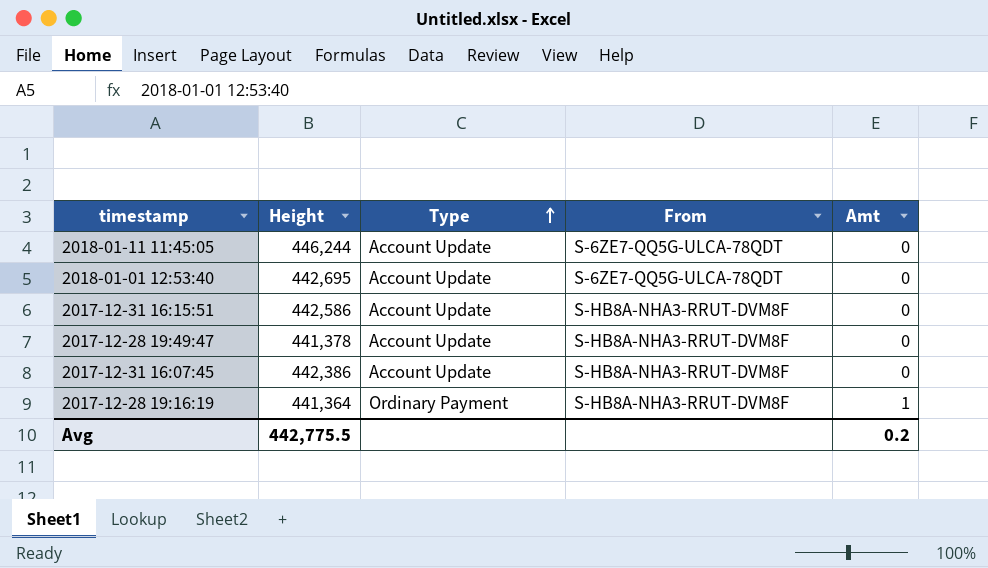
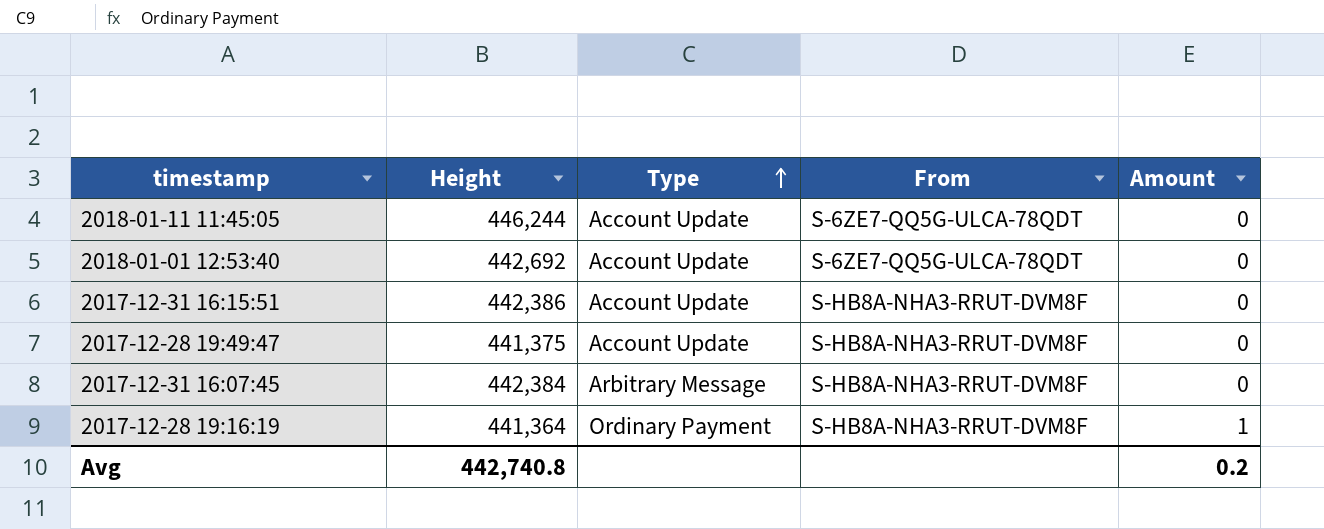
column name: Amt -> Amount
2018-01-01 12:53:40 | Height: 442,695 -> 442,692
2017-12-31 16:15:51 | Height: 442,586 -> 442,386
2017-12-28 19:49:47 | Height: 441,378 -> 441,375
2017-12-31 16:07:45 | Height: 442,386 -> 442,384
2017-12-31 16:07:45 | Type: Account Update -> Arbitrary Message
Avg | Height: 442,775.5 -> 442,740.8

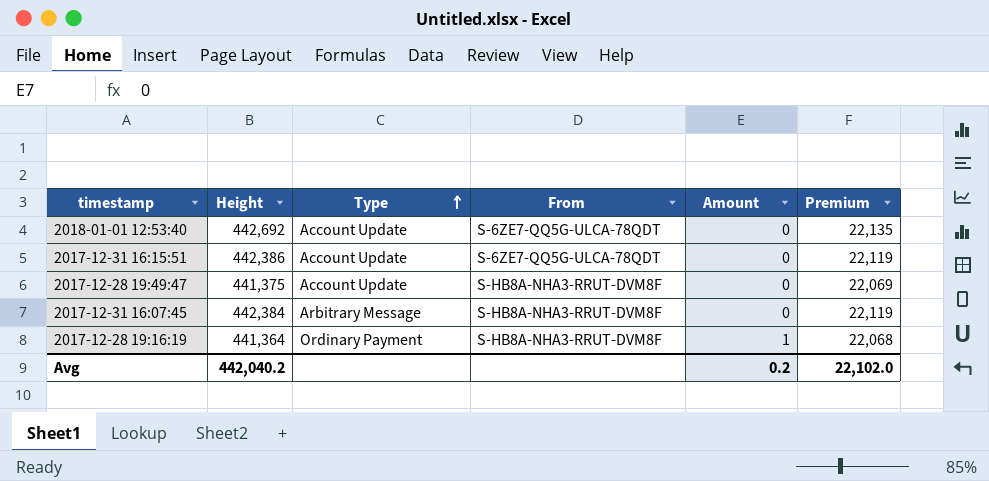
column Premium | formula: none -> [Height] * 0.05
row 2018-01-11 11:45:05: 446,244 | Account Update | S-6ZE7-QQ5G-ULCA-78QDT | 0 -> none
2017-12-31 16:15:51 | From: S-HB8A-NHA3-RRUT-DVM8F -> S-6ZE7-QQ5G-ULCA-78QDT
Avg | Height: 442,740.8 -> 442,040.2

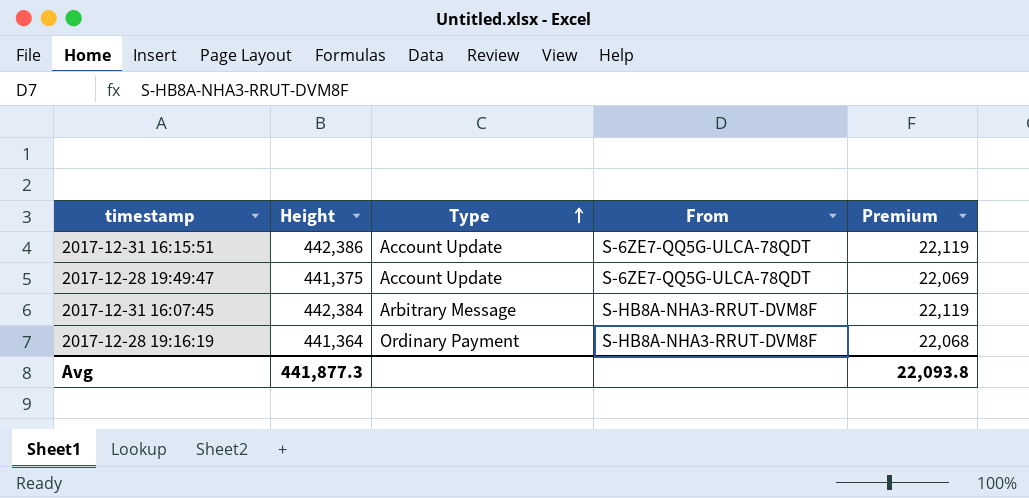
column Amount | position: 5 -> none
row 2018-01-01 12:53:40: 442,692 | Account Update | S-6ZE7-QQ5G-ULCA-78QDT | 0 | 22,135 -> none
2017-12-28 19:49:47 | From: S-HB8A-NHA3-RRUT-DVM8F -> S-6ZE7-QQ5G-ULCA-78QDT
Avg | Height: 442,040.2 -> 441,877.3
Avg | Premium: 22,102.0 -> 22,093.8

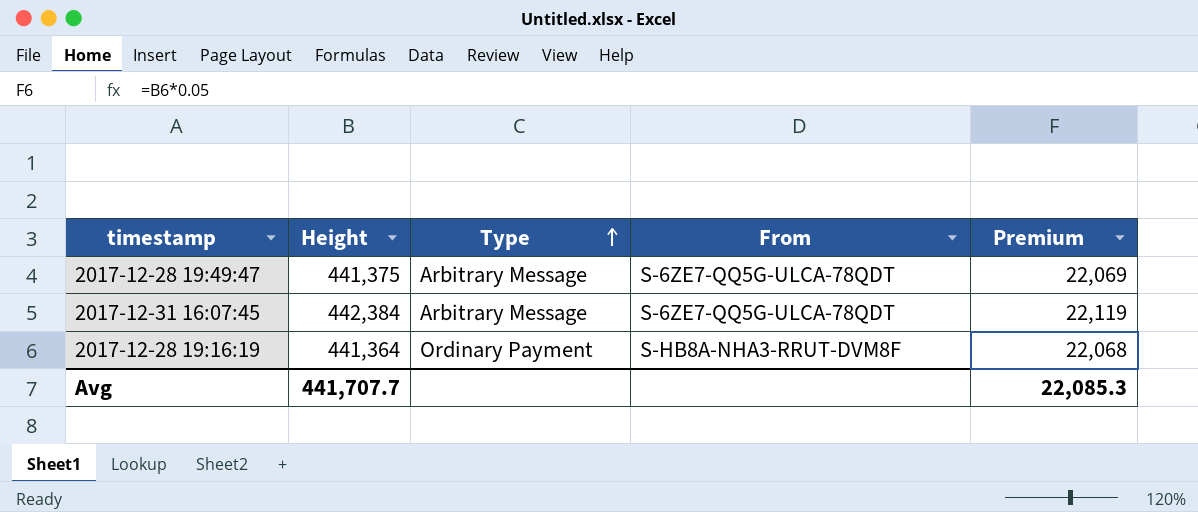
row 2017-12-31 16:15:51: 442,386 | Account Update | S-6ZE7-QQ5G-ULCA-78QDT | 22,119 -> none
2017-12-28 19:49:47 | Type: Account Update -> Arbitrary Message
2017-12-31 16:07:45 | From: S-HB8A-NHA3-RRUT-DVM8F -> S-6ZE7-QQ5G-ULCA-78QDT
Avg | Height: 441,877.3 -> 441,707.7
Avg | Premium: 22,093.8 -> 22,085.3

